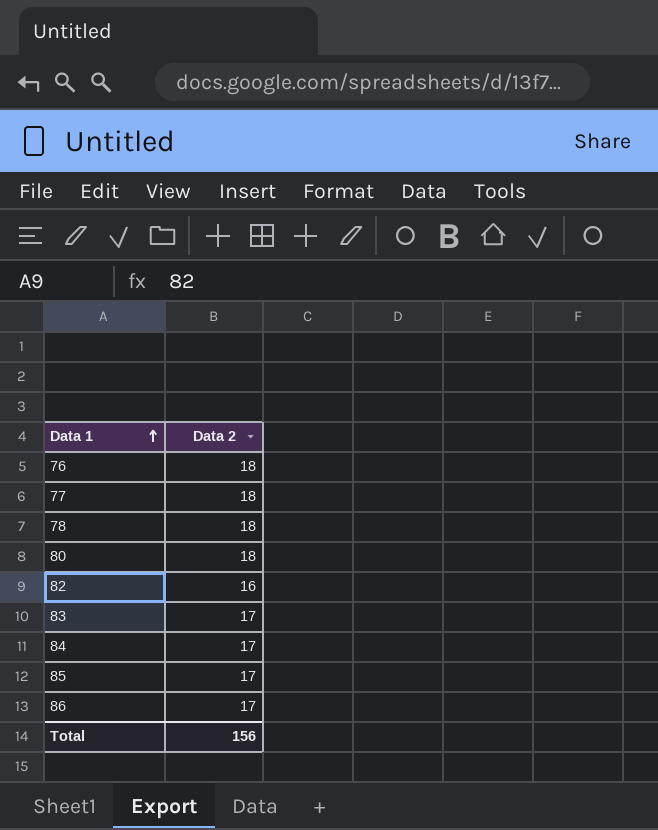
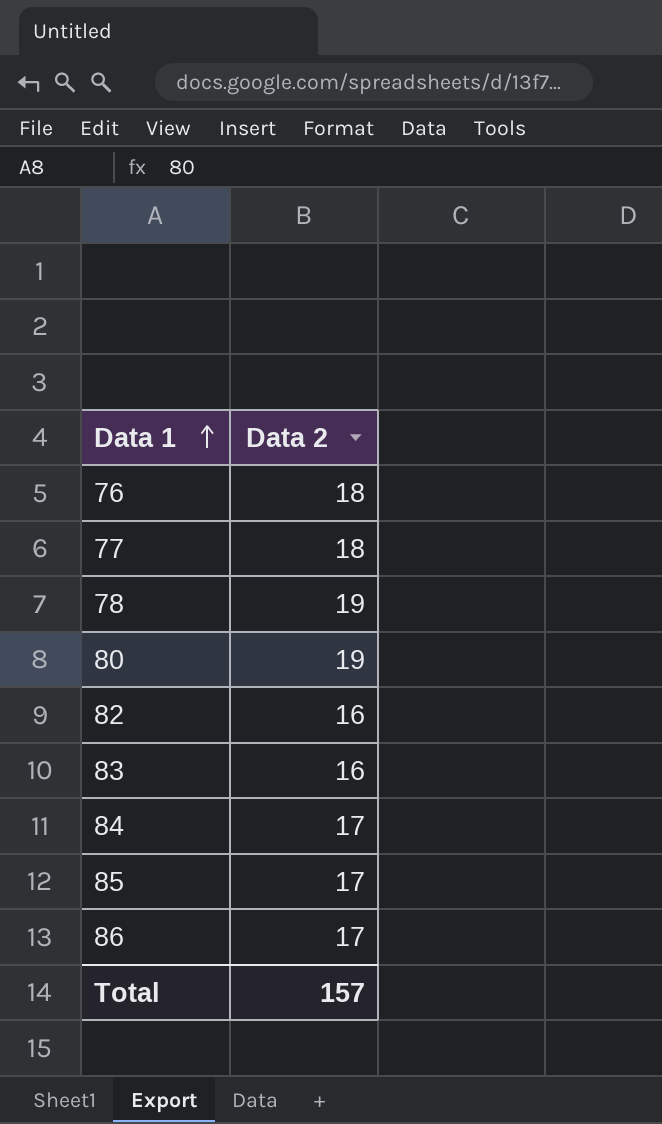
78 | Data 2: 18 -> 19
80 | Data 2: 18 -> 19
83 | Data 2: 17 -> 16
Total | Data 2: 156 -> 157

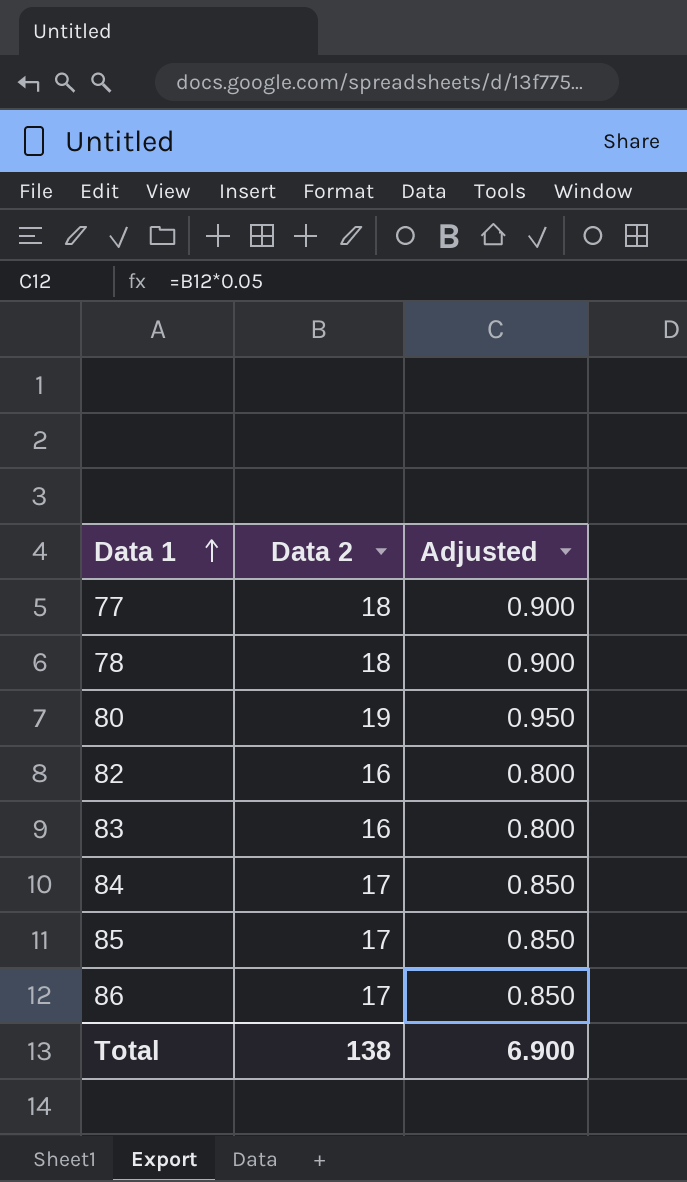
column Adjusted | formula: none -> [Data 2] * 0.05
row 76: 18 -> none
78 | Data 2: 19 -> 18
Total | Data 2: 157 -> 138

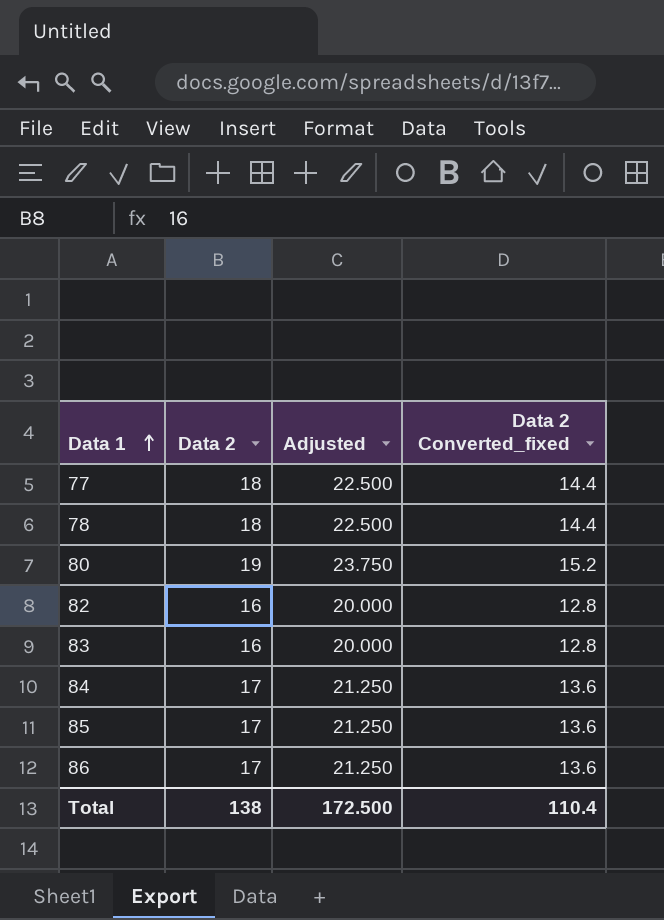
column Adjusted | formula: [Data 2] * 0.05 -> [Data 2] * 1.25
column Data 2 Converted_fixed | formula: none -> [Data 2] * 0.8
Total | Adjusted: 6.900 -> 172.500

